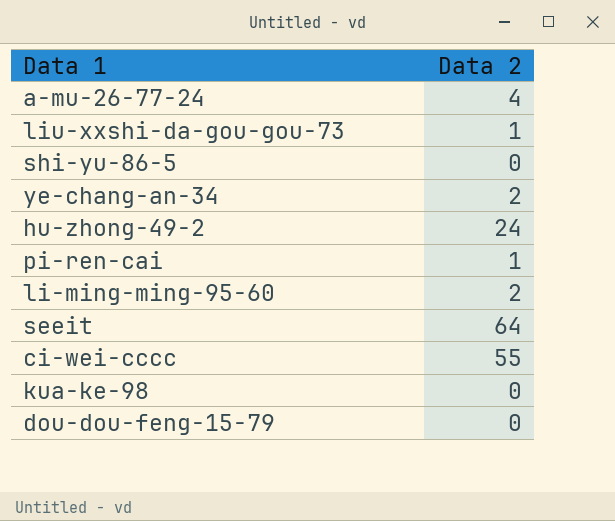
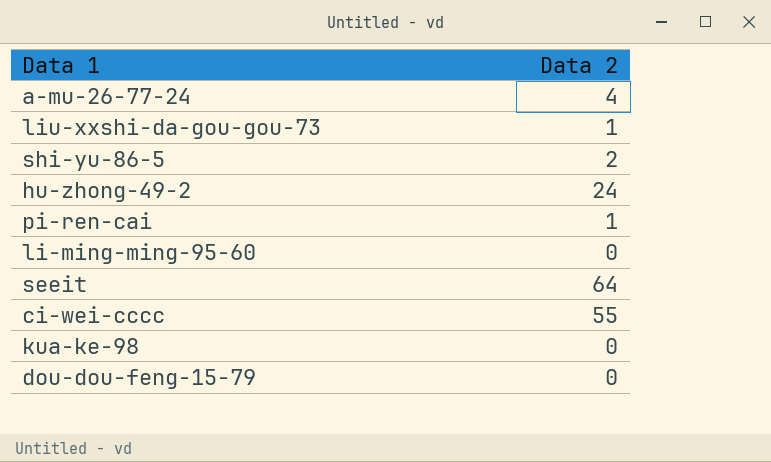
row ye-chang-an-34: 2 -> none
shi-yu-86-5 | Data 2: 0 -> 2
li-ming-ming-95-60 | Data 2: 2 -> 0

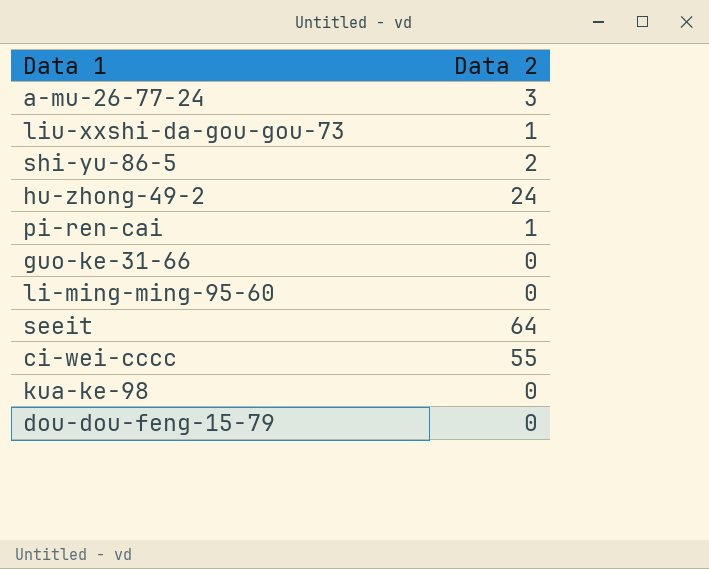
a-mu-26-77-24 | Data 2: 4 -> 3
row guo-ke-31-66: none -> 0

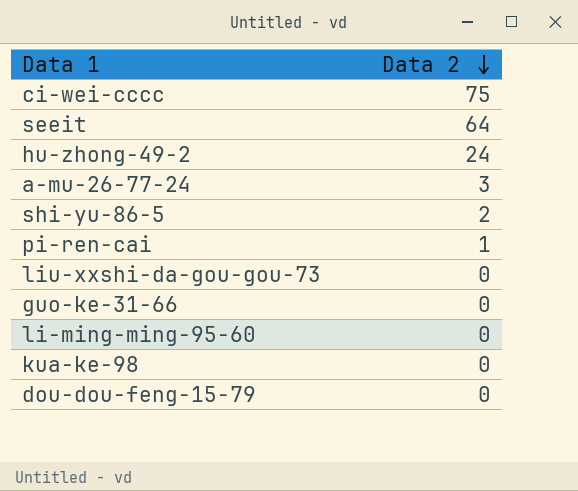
row order: none -> Data 2 descending
ci-wei-cccc | Data 2: 55 -> 75
liu-xxshi-da-gou-gou-73 | Data 2: 1 -> 0

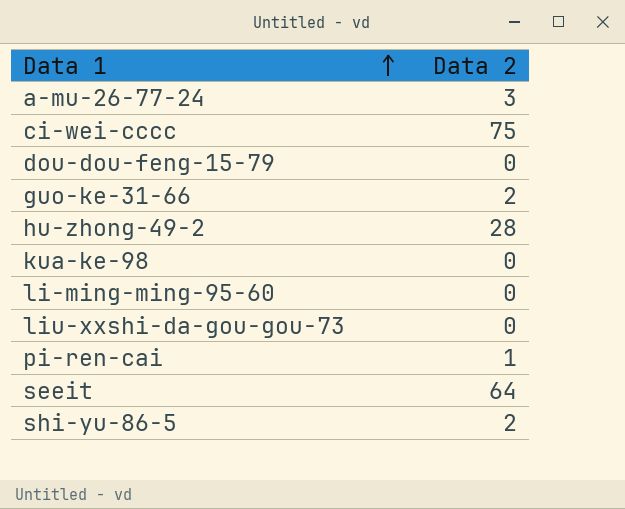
row order: Data 2 descending -> Data 1 ascending
guo-ke-31-66 | Data 2: 0 -> 2
hu-zhong-49-2 | Data 2: 24 -> 28

